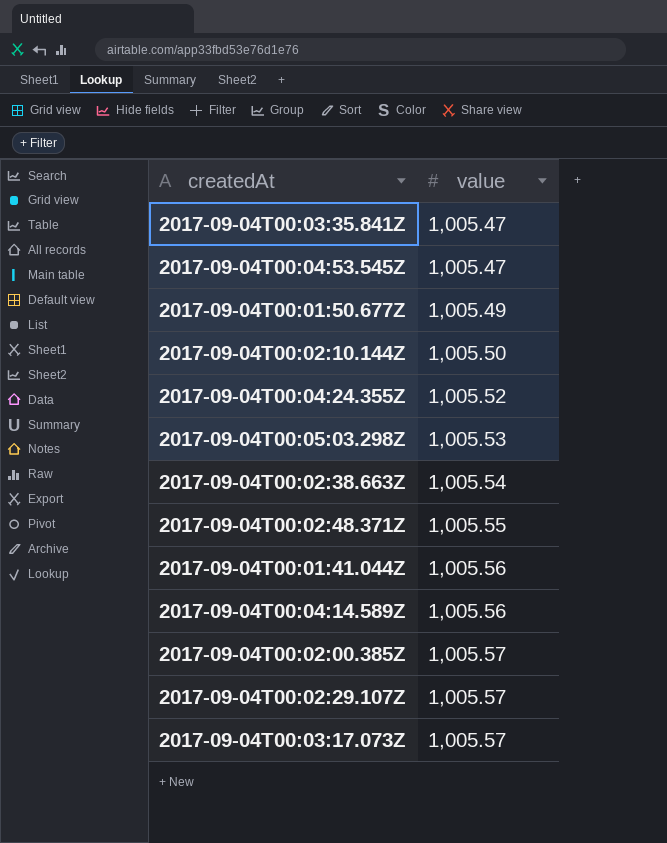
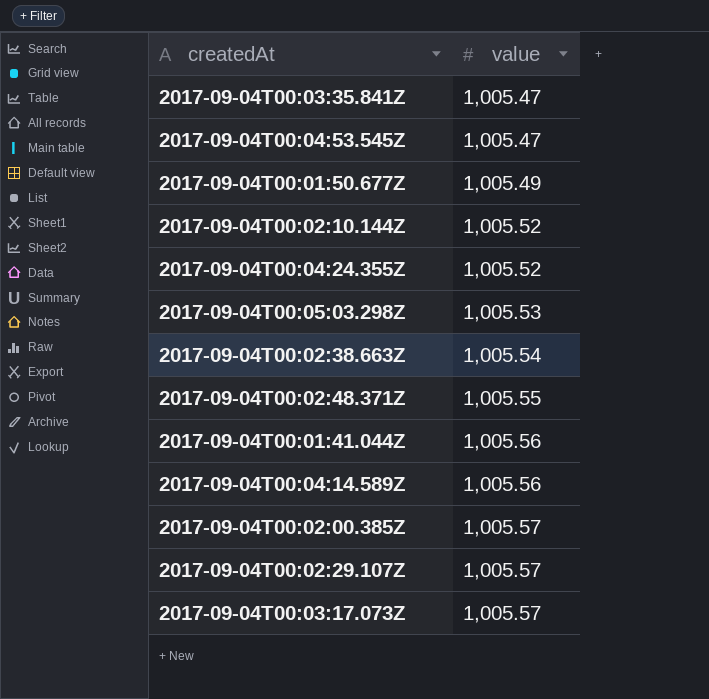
2017-09-04T00:02:10.144Z | value: 1,005.50 -> 1,005.52

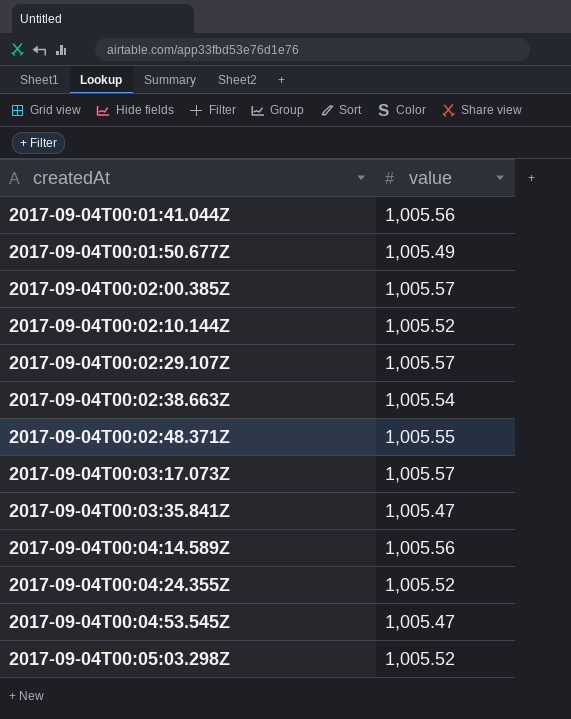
row order: value ascending -> createdAt ascending
2017-09-04T00:05:03.298Z | value: 1,005.53 -> 1,005.52

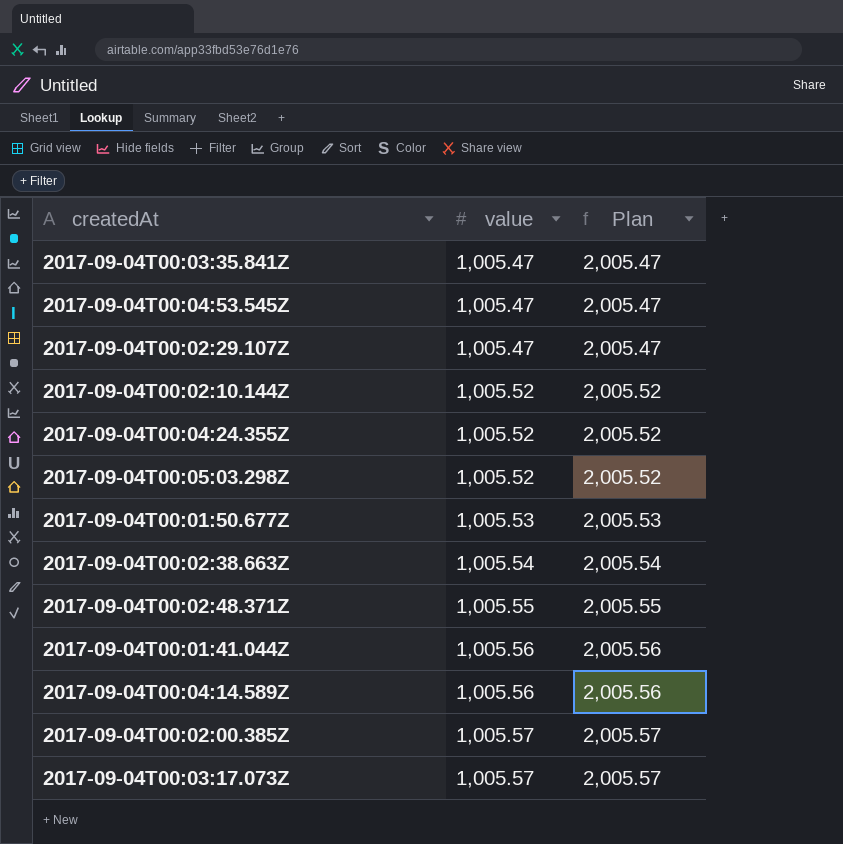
row order: createdAt ascending -> value ascending
column Plan | formula: none -> [value] + 1000
2017-09-04T00:02:29.107Z | value: 1,005.57 -> 1,005.47
2017-09-04T00:01:50.677Z | value: 1,005.49 -> 1,005.53

